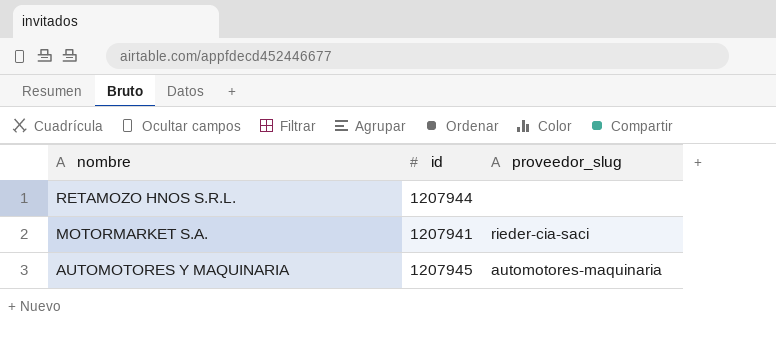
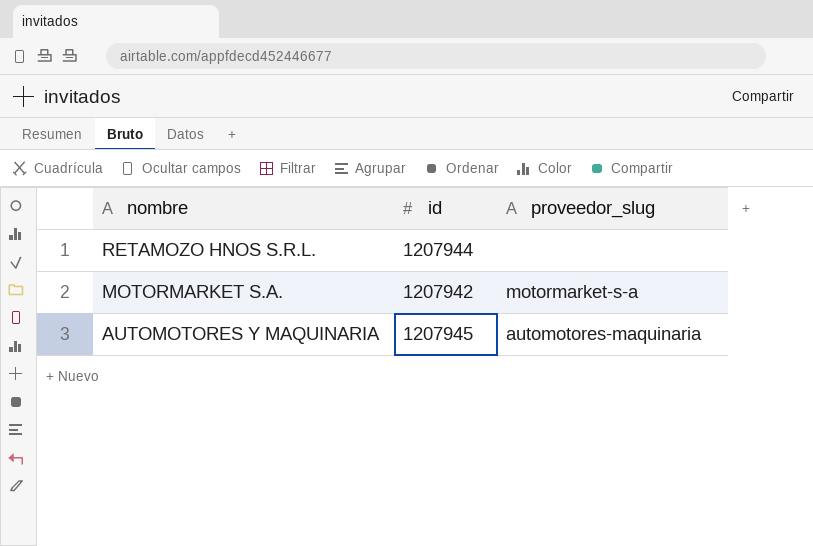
MOTORMARKET S.A. | id: 1207941 -> 1207942
MOTORMARKET S.A. | proveedor_slug: rieder-cia-saci -> motormarket-s-a

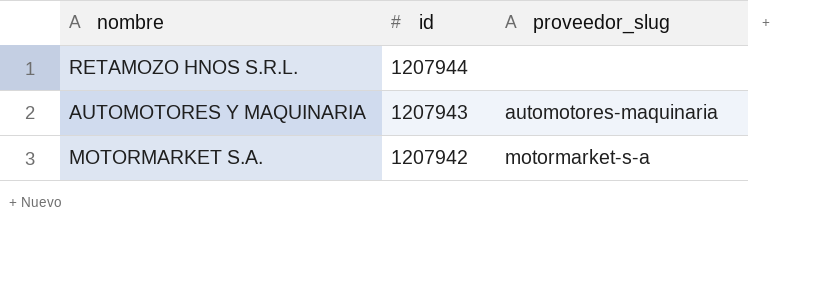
row order: nombre descending -> id descending
AUTOMOTORES Y MAQUINARIA | id: 1207945 -> 1207943

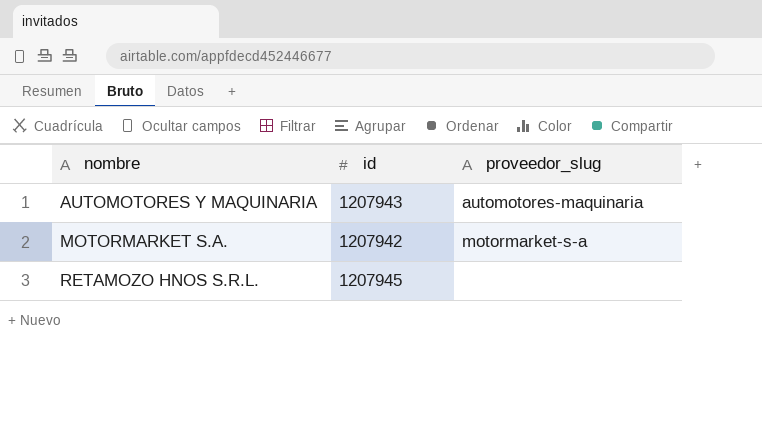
row order: id descending -> nombre ascending
RETAMOZO HNOS S.R.L. | id: 1207944 -> 1207945

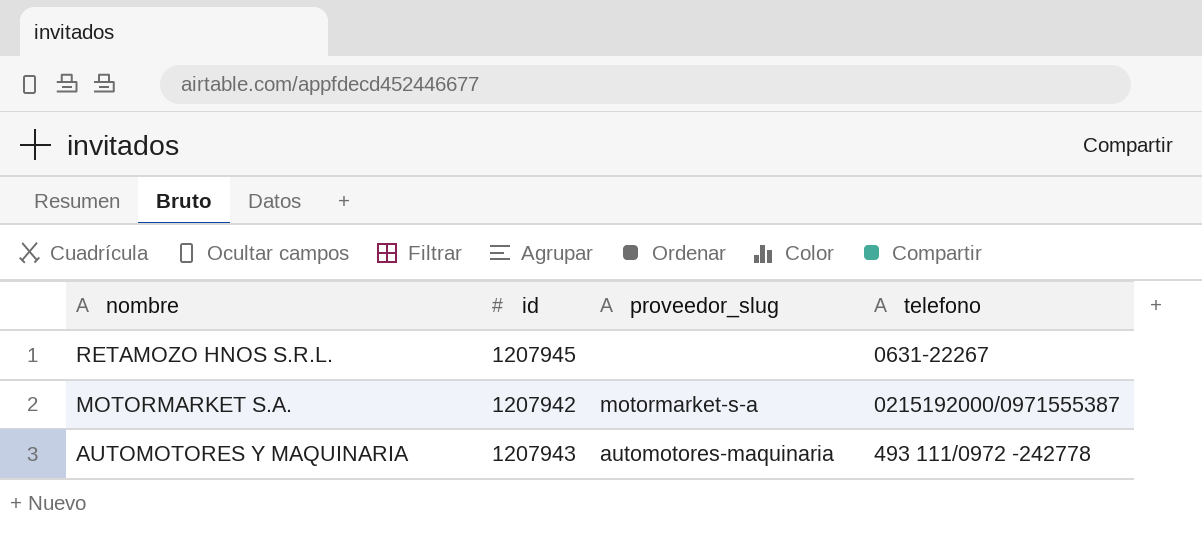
row order: nombre ascending -> nombre descending
column telefono | position: none -> 4

